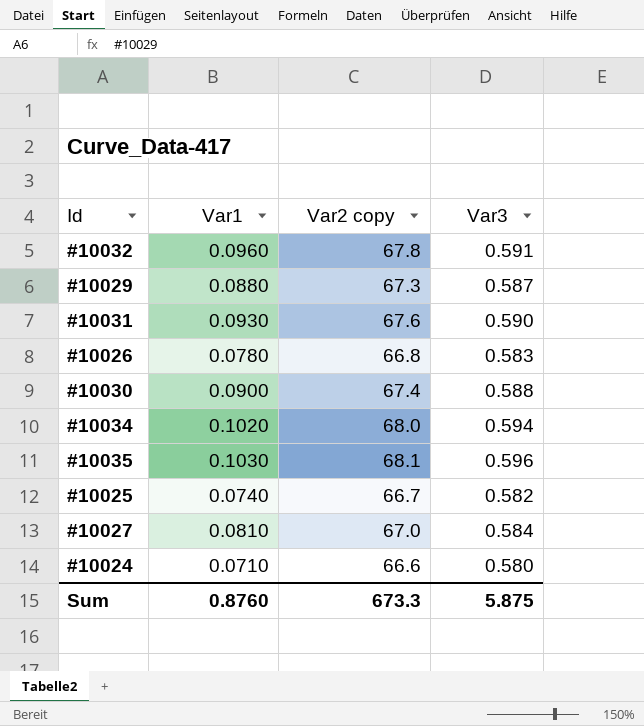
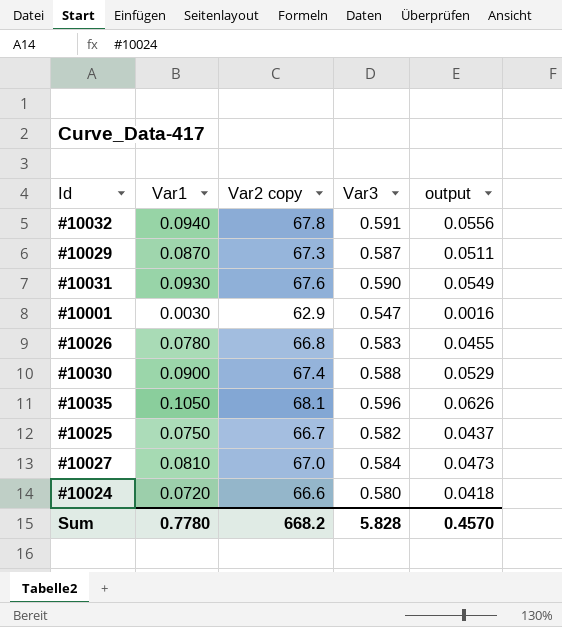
column output | formula: none -> [Var1] * [Var3]
row #10034: 0.1020 | 68.0 | 0.594 -> none
#10032 | Var1: 0.0960 -> 0.0940
#10029 | Var1: 0.0880 -> 0.0870
row #10001: none -> 0.0030 | 62.9 | 0.547 | 0.0016
#10035 | Var1: 0.1030 -> 0.1050
#10025 | Var1: 0.0740 -> 0.0750
#10024 | Var1: 0.0710 -> 0.0720
Sum | Var1: 0.8760 -> 0.7780
Sum | Var2 copy: 673.3 -> 668.2
Sum | Var3: 5.875 -> 5.828

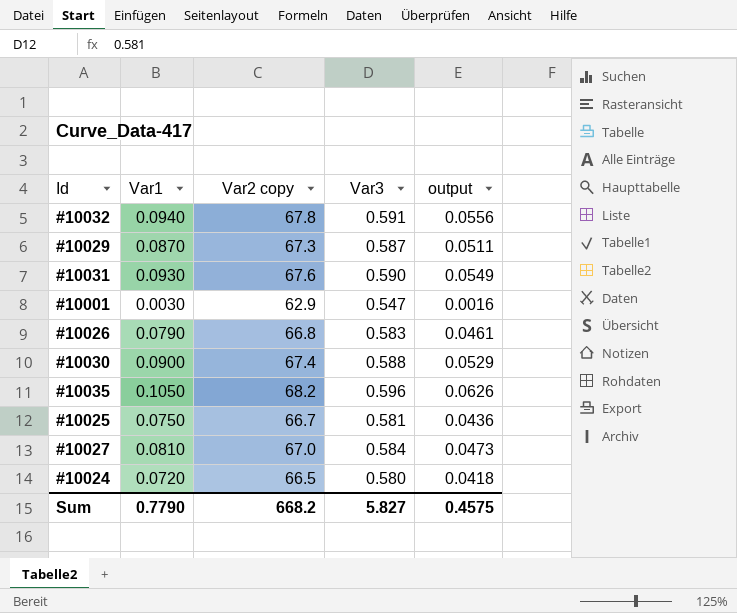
#10026 | Var1: 0.0780 -> 0.0790
#10026 | output: 0.0455 -> 0.0461
#10035 | Var2 copy: 68.1 -> 68.2
#10025 | Var3: 0.582 -> 0.581
#10025 | output: 0.0437 -> 0.0436
#10024 | Var2 copy: 66.6 -> 66.5
Sum | Var1: 0.7780 -> 0.7790
Sum | Var3: 5.828 -> 5.827
Sum | output: 0.4570 -> 0.4575

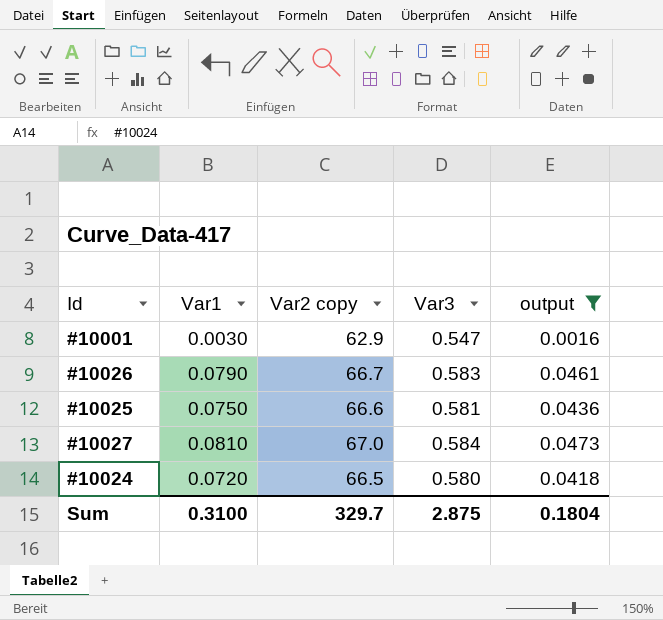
filter: none -> output <= 0.0473
#10026 | Var2 copy: 66.8 -> 66.7
#10025 | Var2 copy: 66.7 -> 66.6
Sum | Var1: 0.7790 -> 0.3100
Sum | Var2 copy: 668.2 -> 329.7
Sum | Var3: 5.827 -> 2.875
Sum | output: 0.4575 -> 0.1804

